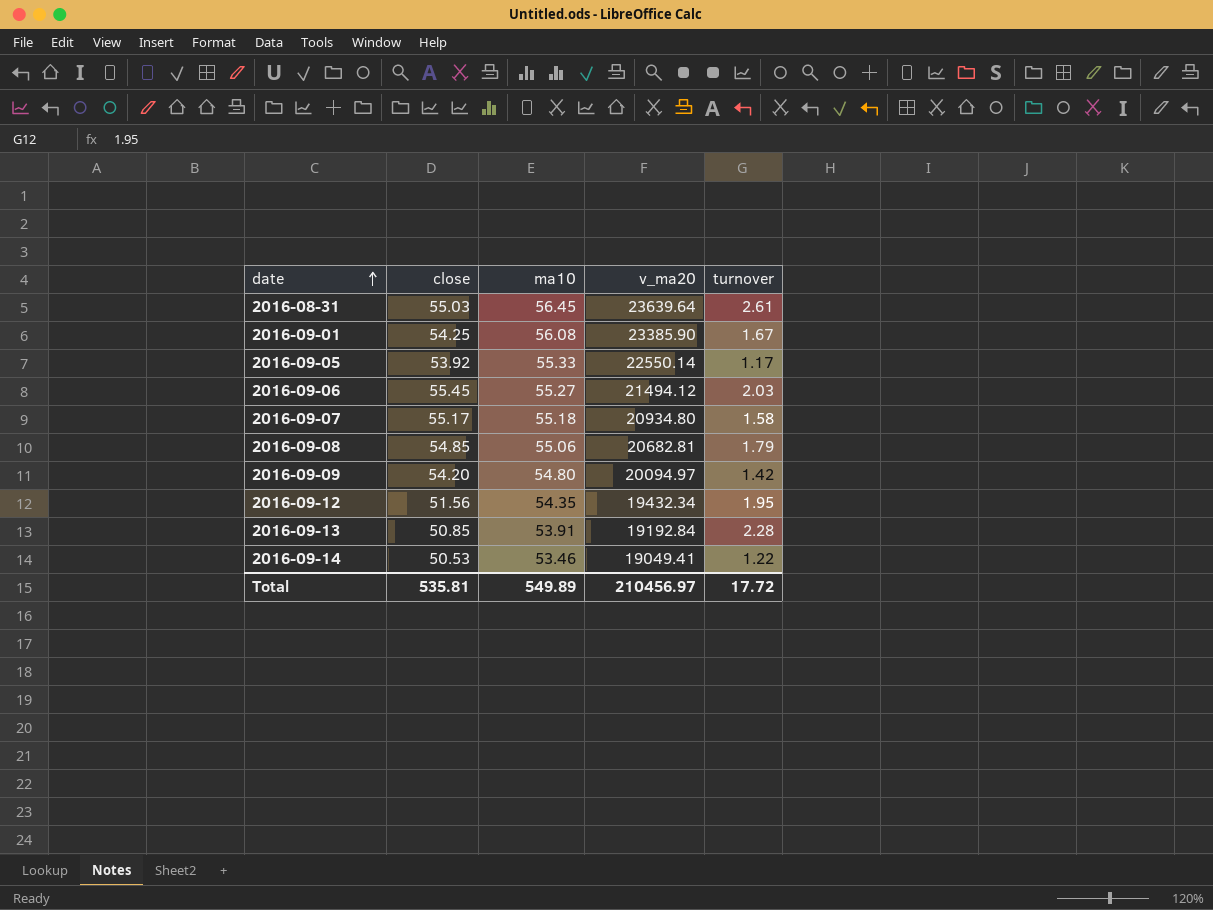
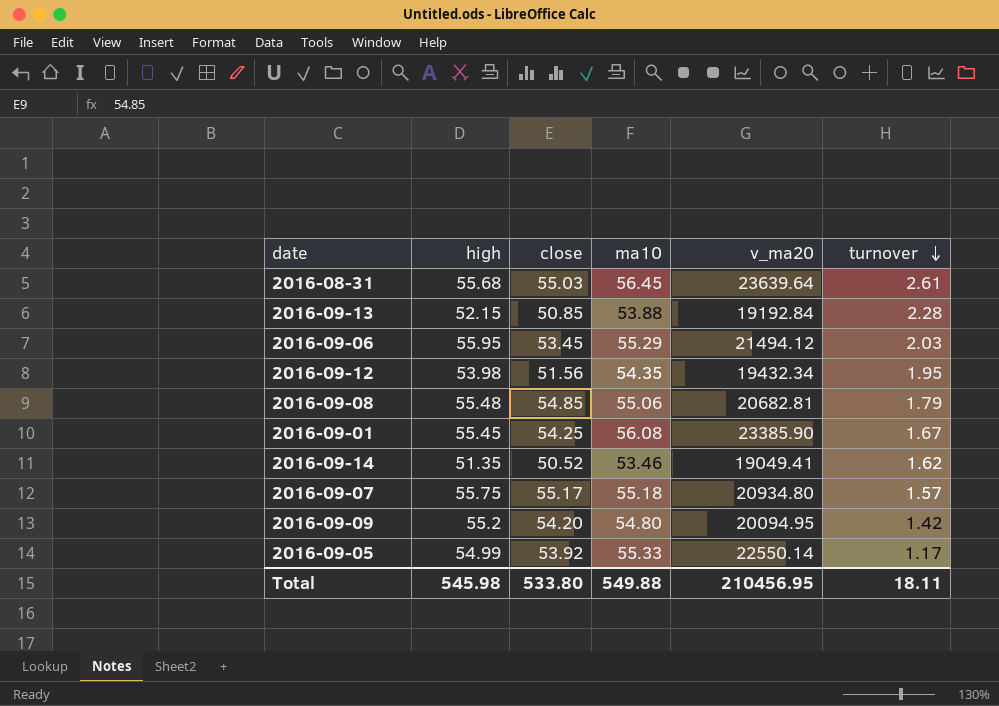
row order: date ascending -> turnover descending
column high | position: none -> 2
2016-09-13 | ma10: 53.91 -> 53.88
2016-09-06 | close: 55.45 -> 53.45
2016-09-06 | ma10: 55.27 -> 55.29
2016-09-14 | close: 50.53 -> 50.52
2016-09-14 | turnover: 1.22 -> 1.62
2016-09-07 | turnover: 1.58 -> 1.57
2016-09-09 | v_ma20: 20094.97 -> 20094.95
Total | close: 535.81 -> 533.80
Total | ma10: 549.89 -> 549.88
Total | v_ma20: 210456.97 -> 210456.95
Total | turnover: 17.72 -> 18.11

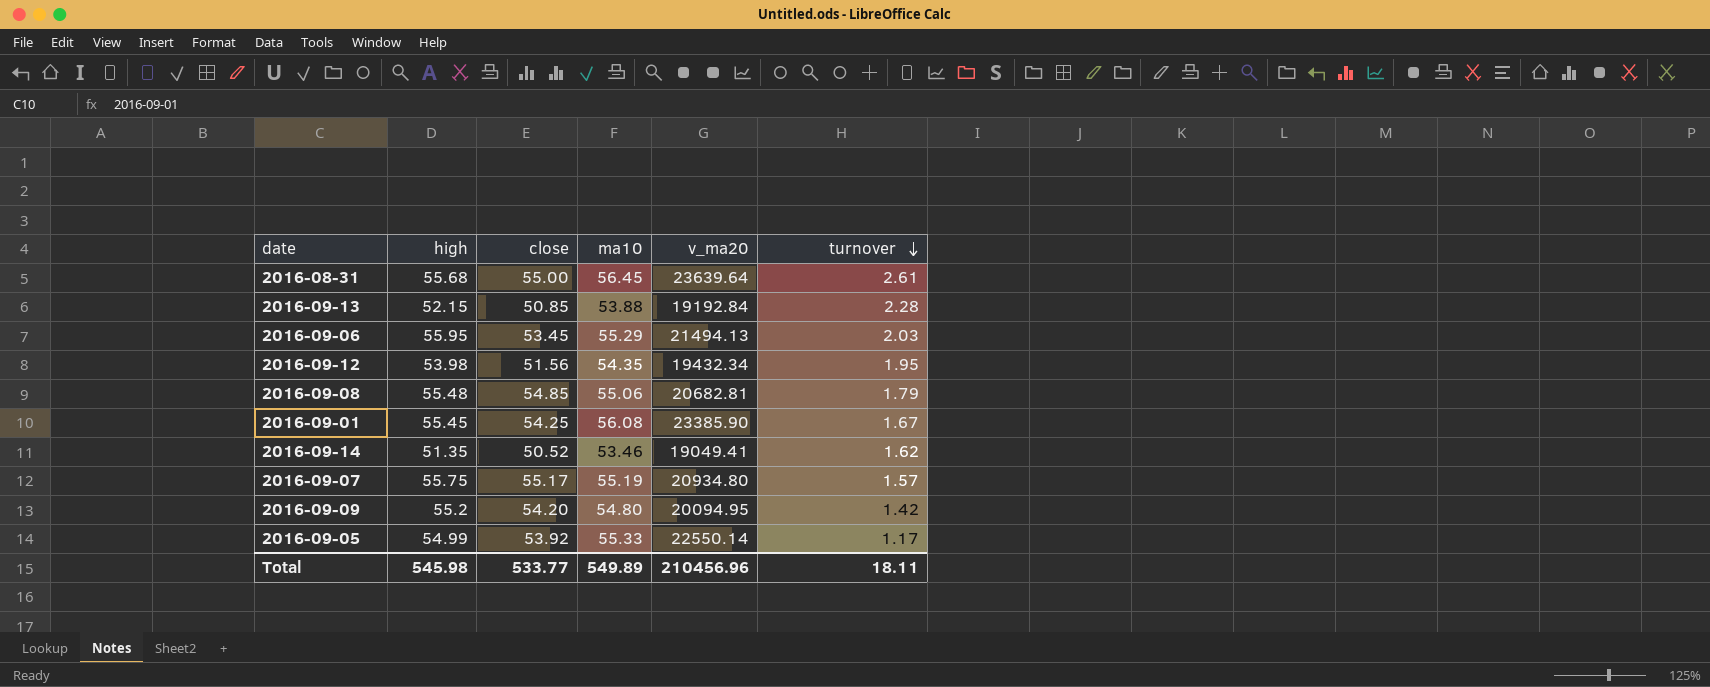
2016-08-31 | close: 55.03 -> 55.00
2016-09-06 | v_ma20: 21494.12 -> 21494.13
2016-09-07 | ma10: 55.18 -> 55.19
Total | close: 533.80 -> 533.77
Total | ma10: 549.88 -> 549.89
Total | v_ma20: 210456.95 -> 210456.96

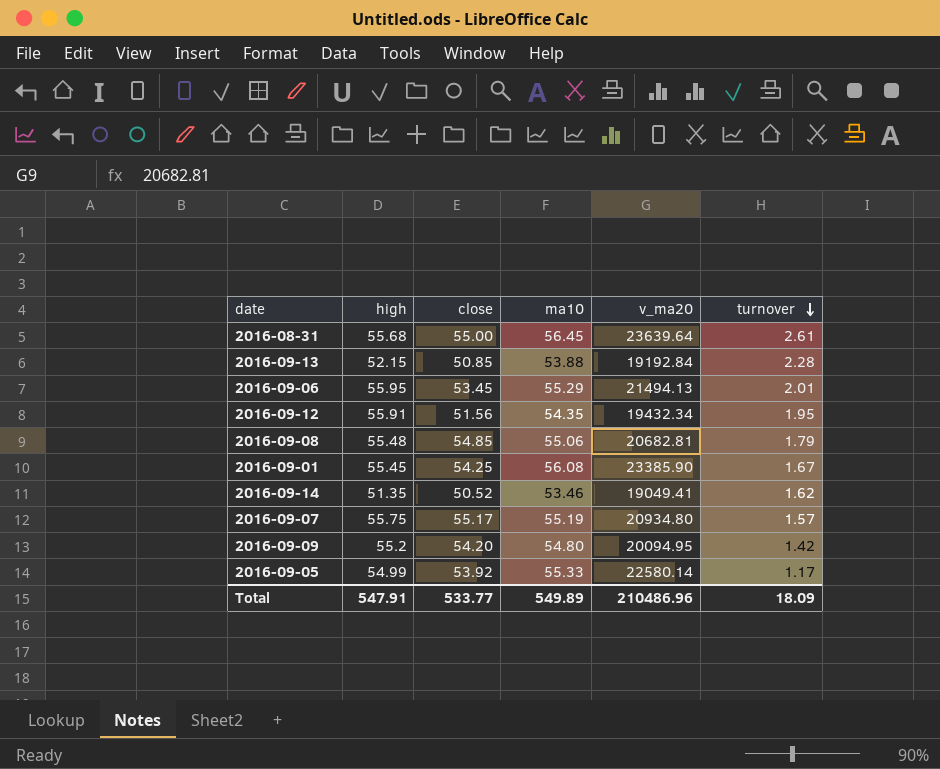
2016-09-06 | turnover: 2.03 -> 2.01
2016-09-12 | high: 53.98 -> 55.91
2016-09-05 | v_ma20: 22550.14 -> 22580.14
Total | high: 545.98 -> 547.91
Total | v_ma20: 210456.96 -> 210486.96
Total | turnover: 18.11 -> 18.09

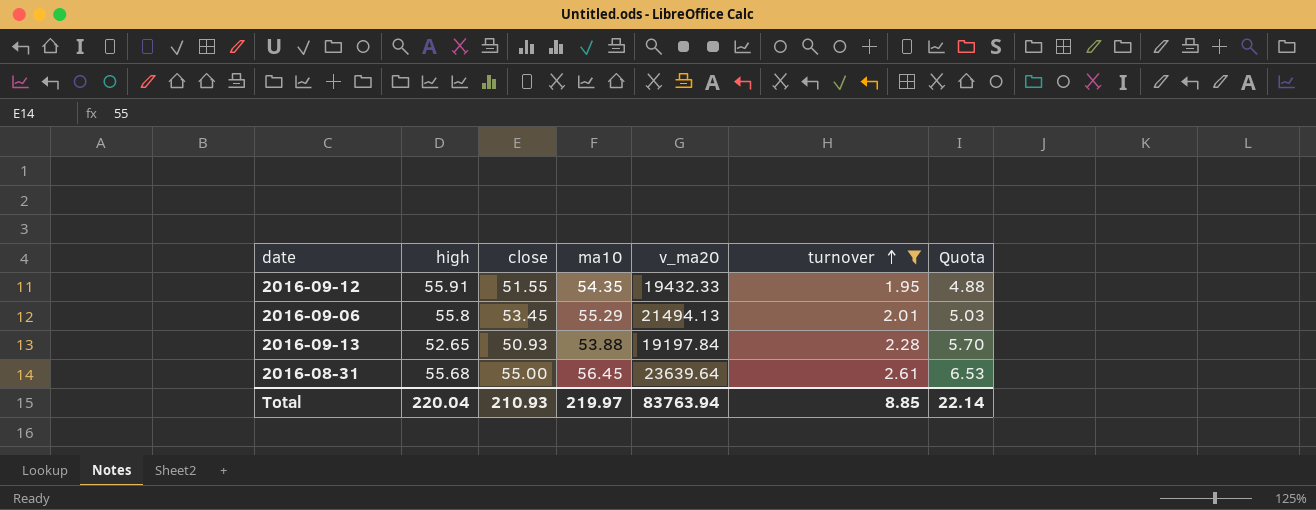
filter: none -> turnover >= 1.95
row order: turnover descending -> turnover ascending
column Quota | formula: none -> [turnover] * 2.5
2016-09-12 | close: 51.56 -> 51.55
2016-09-12 | v_ma20: 19432.34 -> 19432.33
2016-09-06 | high: 55.95 -> 55.8
2016-09-13 | high: 52.15 -> 52.65
2016-09-13 | close: 50.85 -> 50.93
2016-09-13 | v_ma20: 19192.84 -> 19197.84
Total | high: 547.91 -> 220.04
Total | close: 533.77 -> 210.93
Total | ma10: 549.89 -> 219.97
Total | v_ma20: 210486.96 -> 83763.94
Total | turnover: 18.09 -> 8.85

